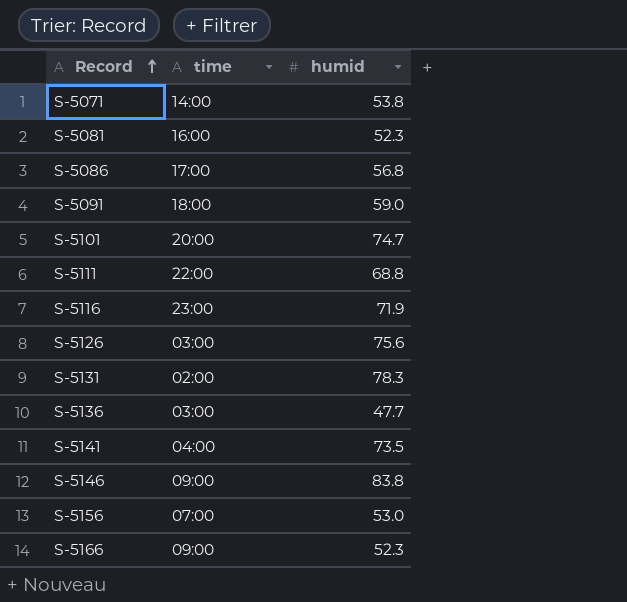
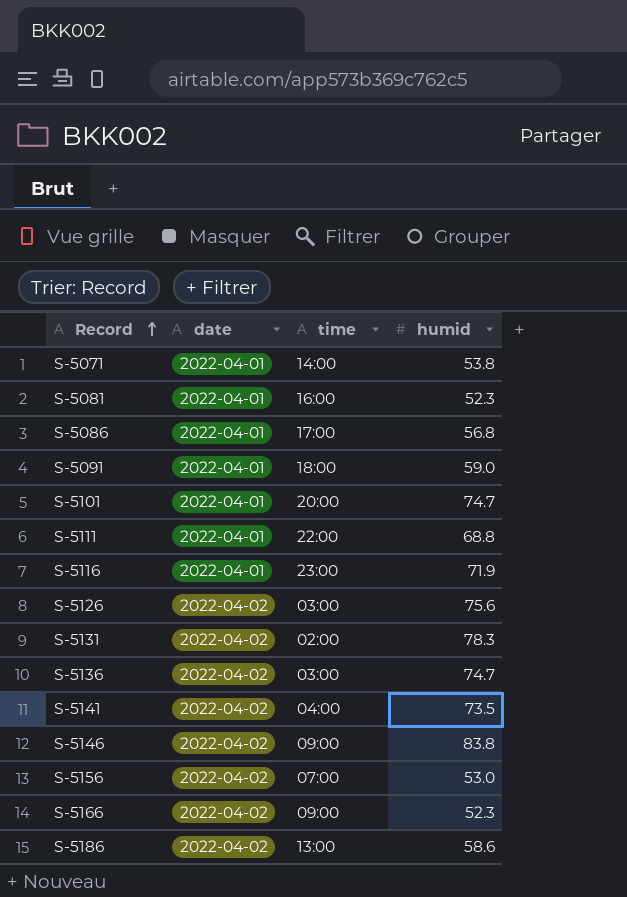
column date | position: none -> 2
S-5136 | humid: 47.7 -> 74.7
row S-5186: none -> 2022-04-02 | 13:00 | 58.6

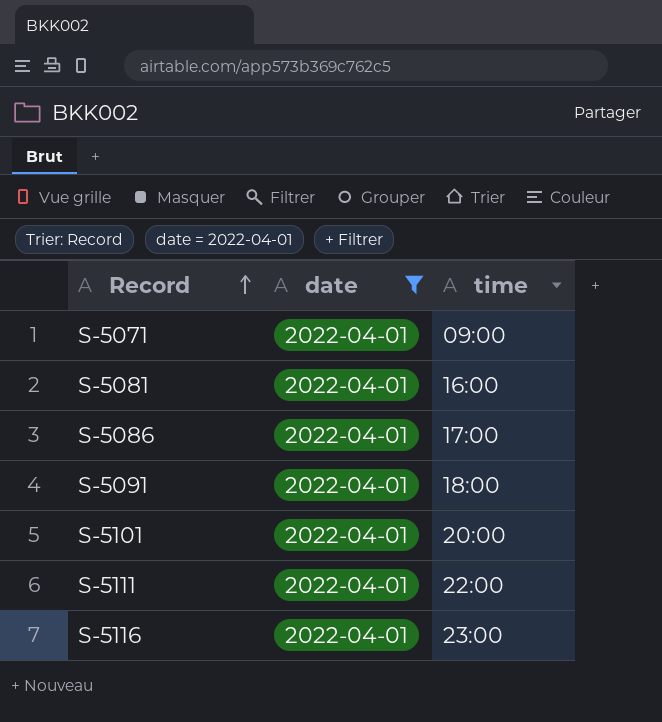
filter: none -> date = 2022-04-01
column humid | position: 4 -> none
S-5071 | time: 14:00 -> 09:00

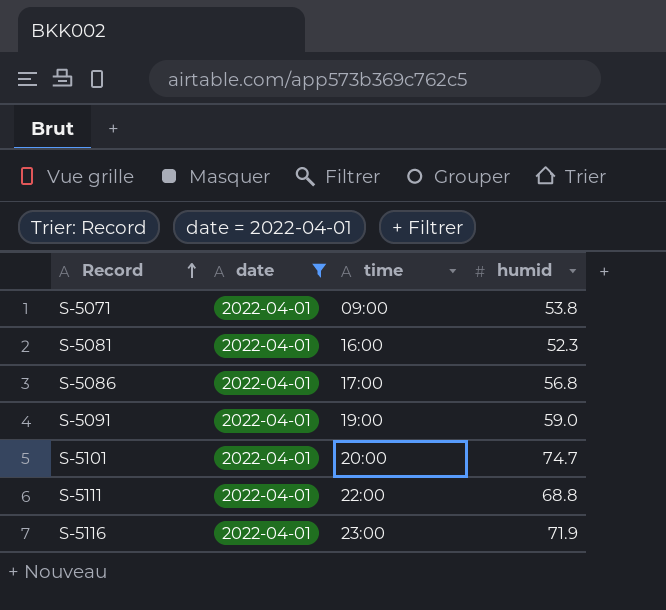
column humid | position: none -> 4
S-5091 | time: 18:00 -> 19:00

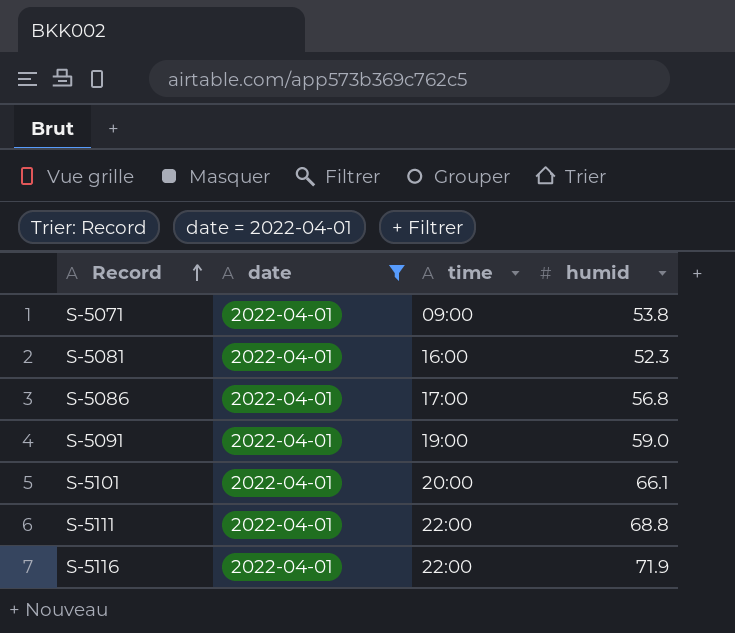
S-5101 | humid: 74.7 -> 66.1
S-5116 | time: 23:00 -> 22:00

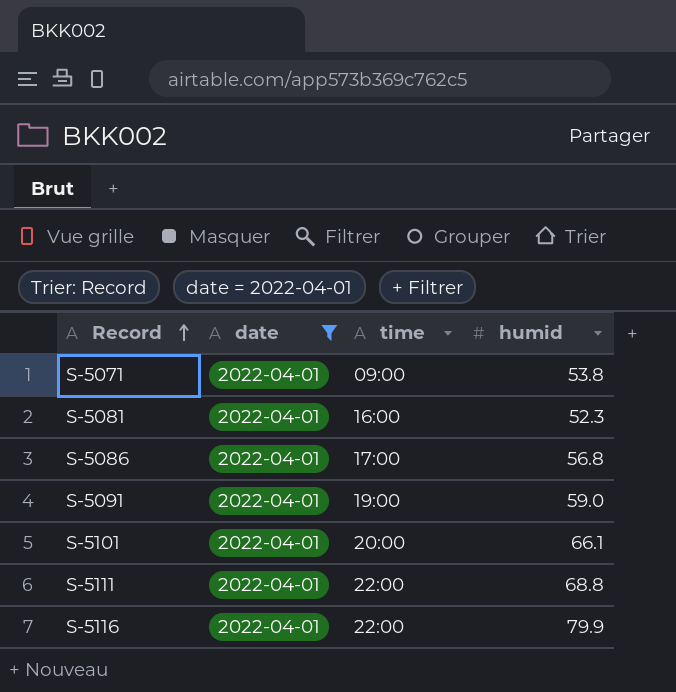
S-5116 | humid: 71.9 -> 79.9

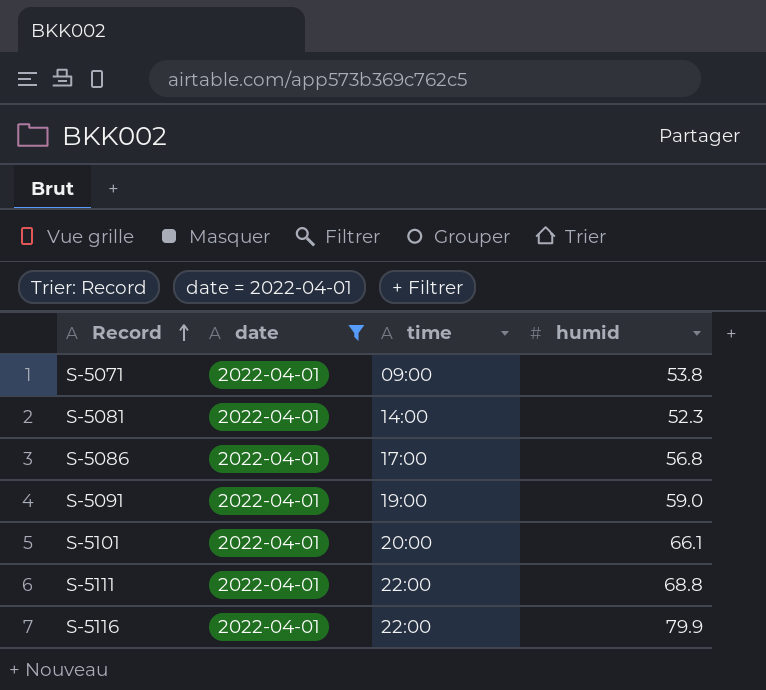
S-5081 | time: 16:00 -> 14:00

